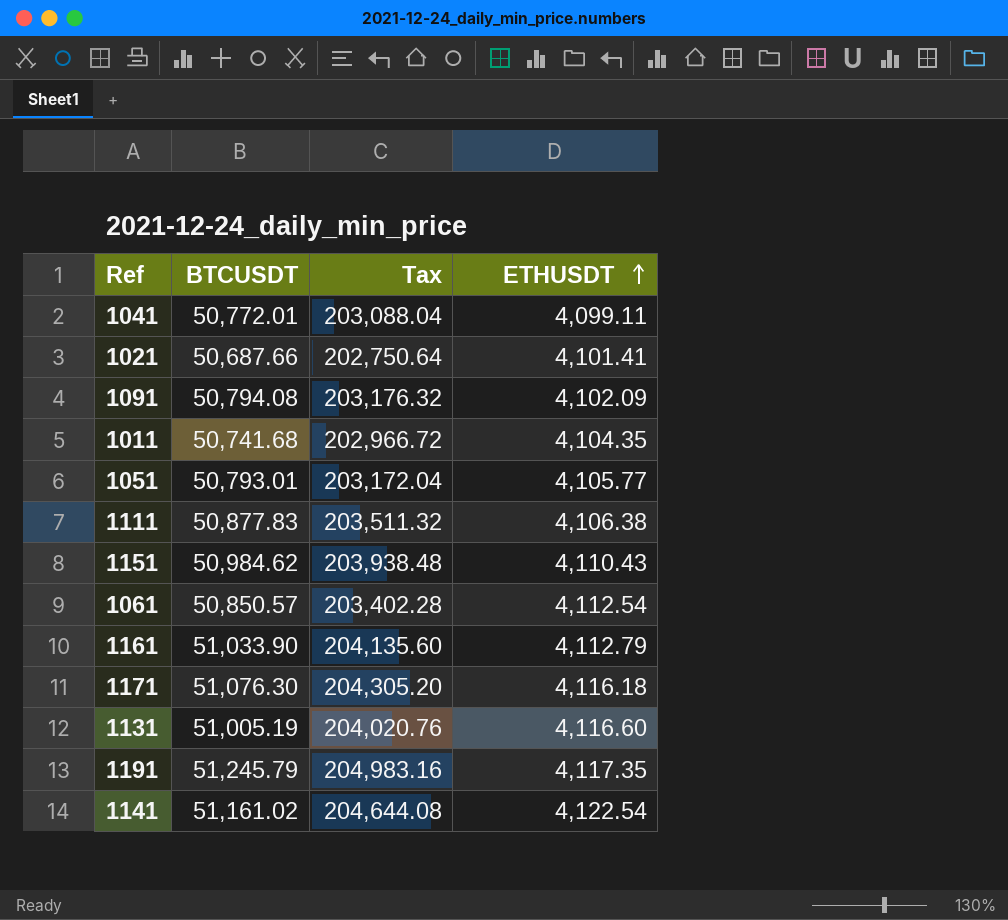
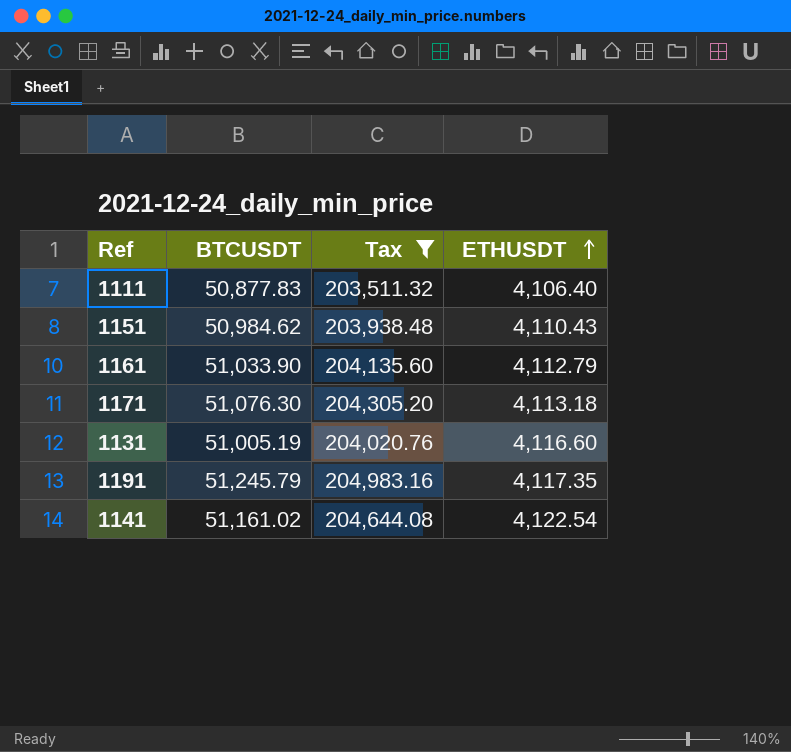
filter: none -> Tax >= 203,511.32
1111 | ETHUSDT: 4,106.38 -> 4,106.40
1171 | ETHUSDT: 4,116.18 -> 4,113.18

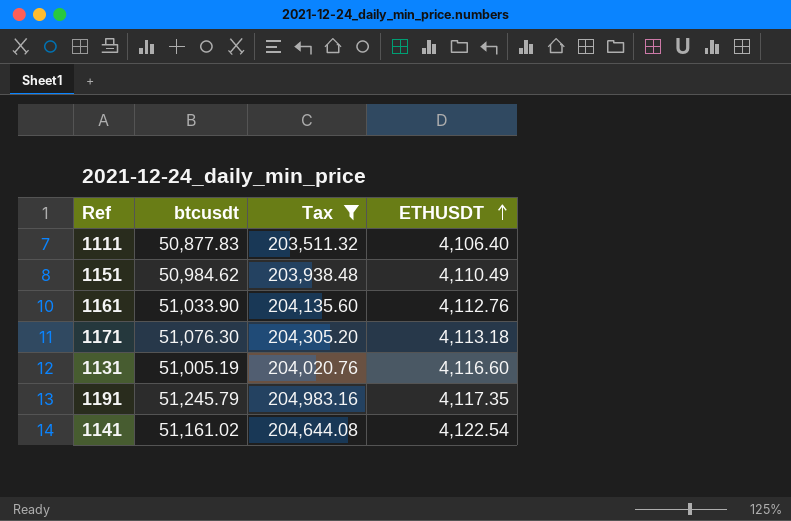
column name: BTCUSDT -> btcusdt
1151 | ETHUSDT: 4,110.43 -> 4,110.49
1161 | ETHUSDT: 4,112.79 -> 4,112.76

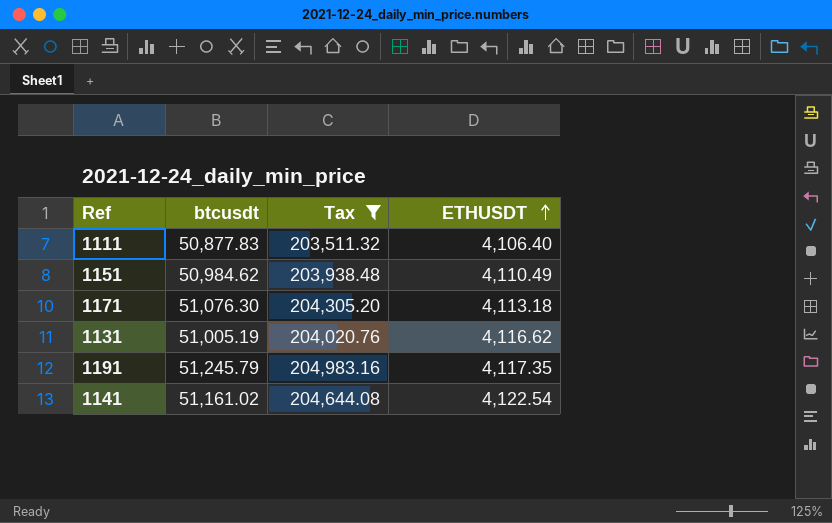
row 1161: 51,033.90 | 204,135.60 | 4,112.76 -> none
1131 | ETHUSDT: 4,116.60 -> 4,116.62

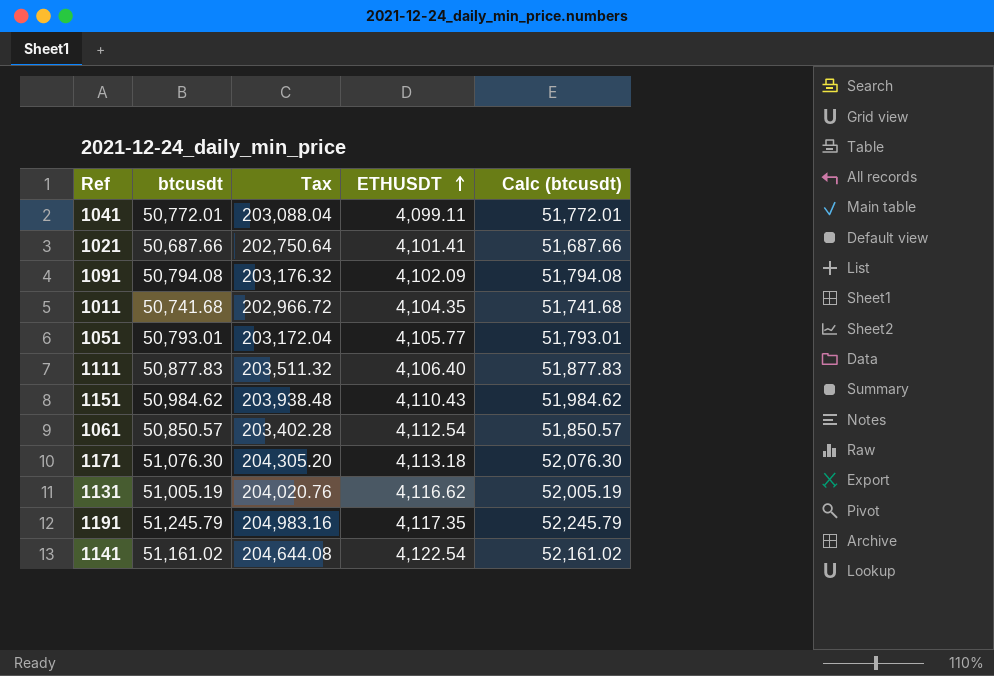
filter: Tax >= 203,511.32 -> none
column Calc (btcusdt) | formula: none -> [btcusdt] + 1000
1151 | ETHUSDT: 4,110.49 -> 4,110.43

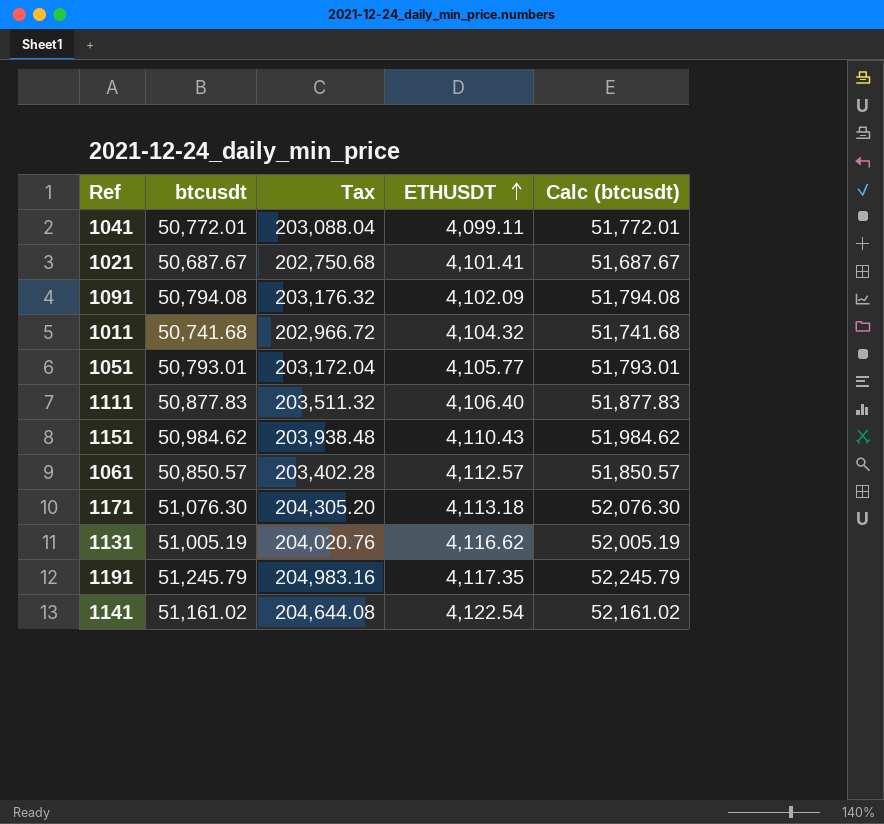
1021 | btcusdt: 50,687.66 -> 50,687.67
1021 | Tax: 202,750.64 -> 202,750.68
1021 | Calc (btcusdt): 51,687.66 -> 51,687.67
1011 | ETHUSDT: 4,104.35 -> 4,104.32
1061 | ETHUSDT: 4,112.54 -> 4,112.57

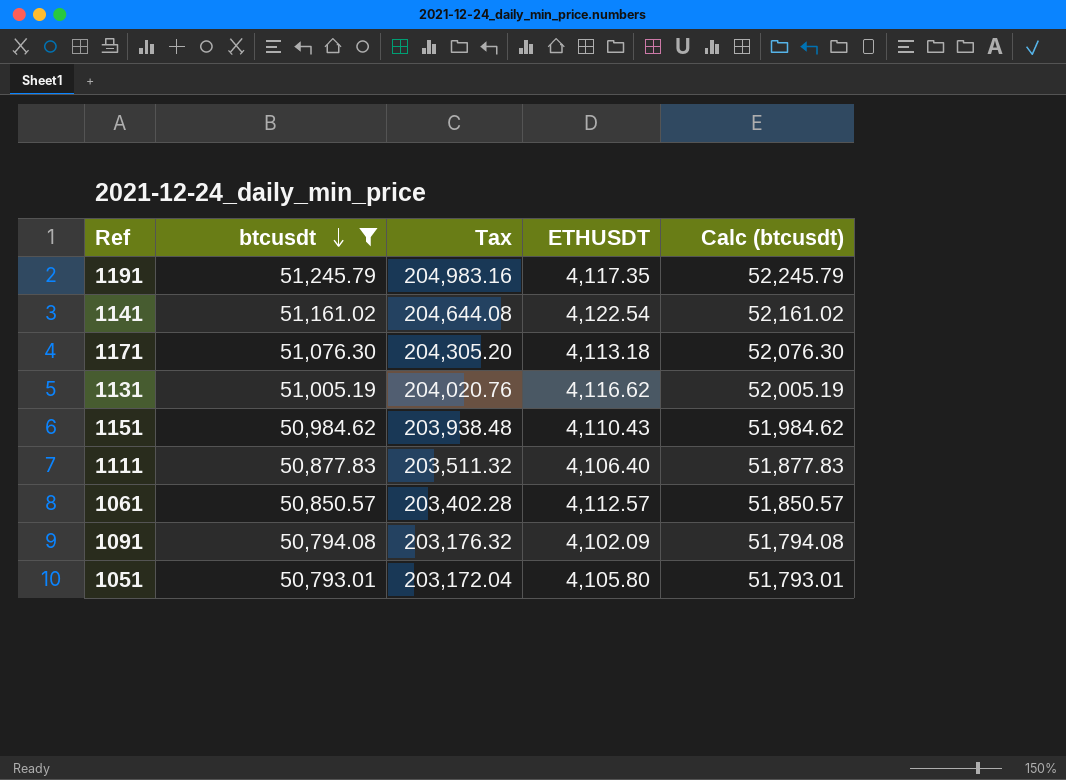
filter: none -> btcusdt >= 50,793.01
row order: ETHUSDT ascending -> btcusdt descending
1051 | ETHUSDT: 4,105.77 -> 4,105.80

